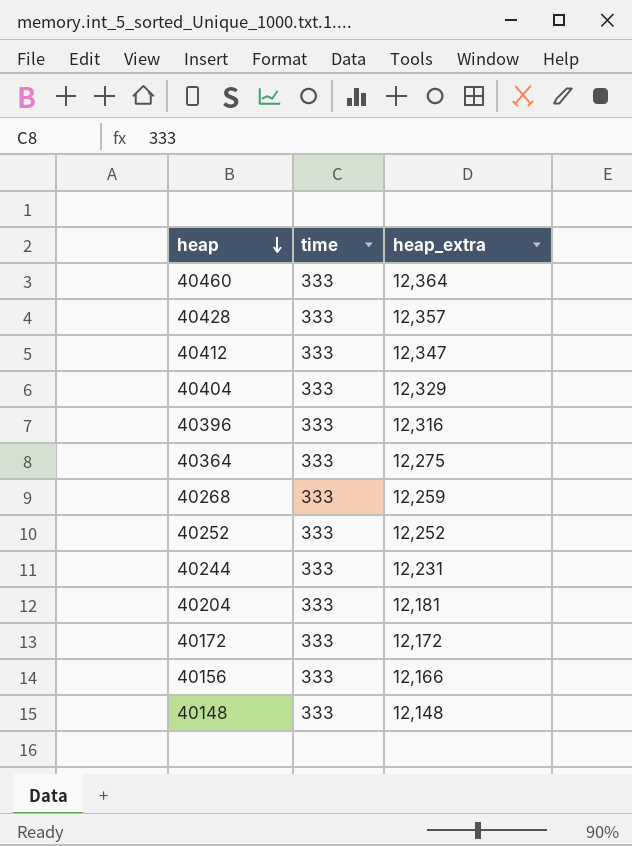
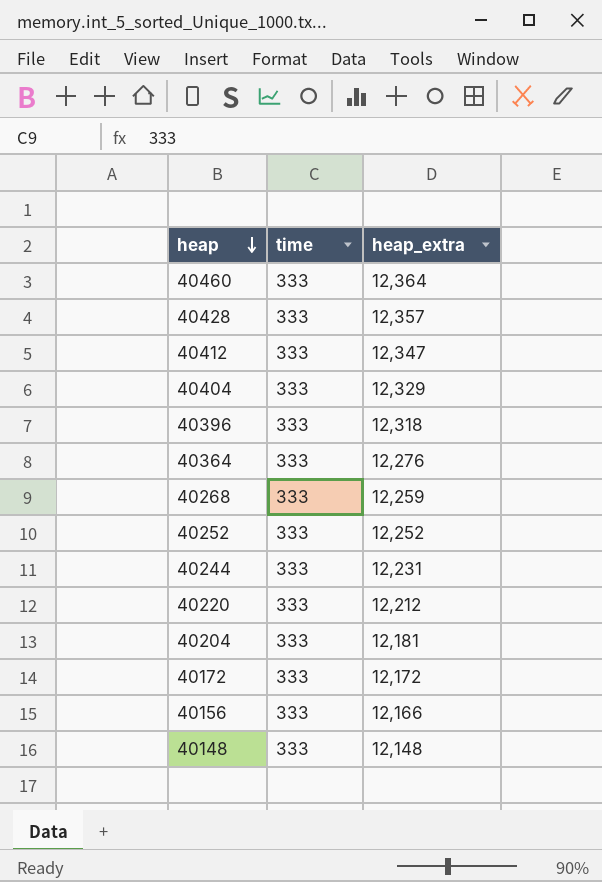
40396 | heap_extra: 12,316 -> 12,318
40364 | heap_extra: 12,275 -> 12,276
row 40220: none -> 333 | 12,212

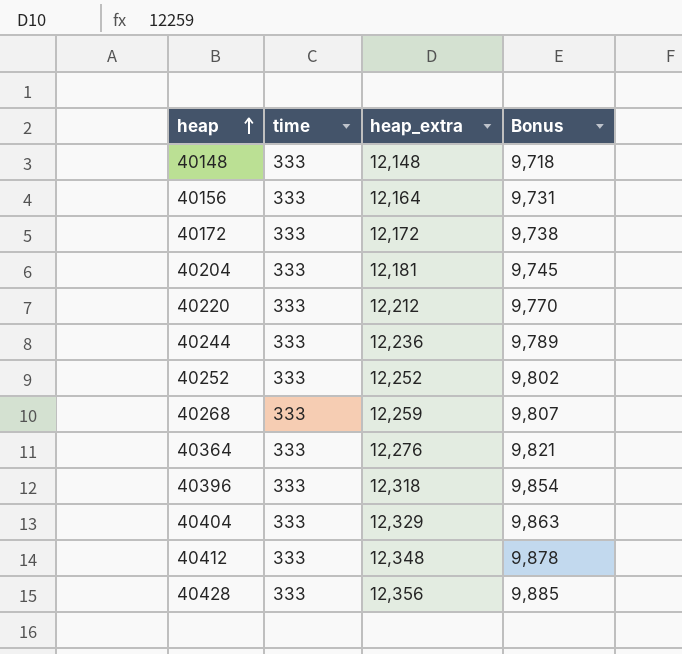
row order: heap descending -> heap ascending
column Bonus | formula: none -> [heap_extra] * 0.8
row 40460: 333 | 12,364 -> none
40156 | heap_extra: 12,166 -> 12,164
40244 | heap_extra: 12,231 -> 12,236
40412 | heap_extra: 12,347 -> 12,348
40428 | heap_extra: 12,357 -> 12,356

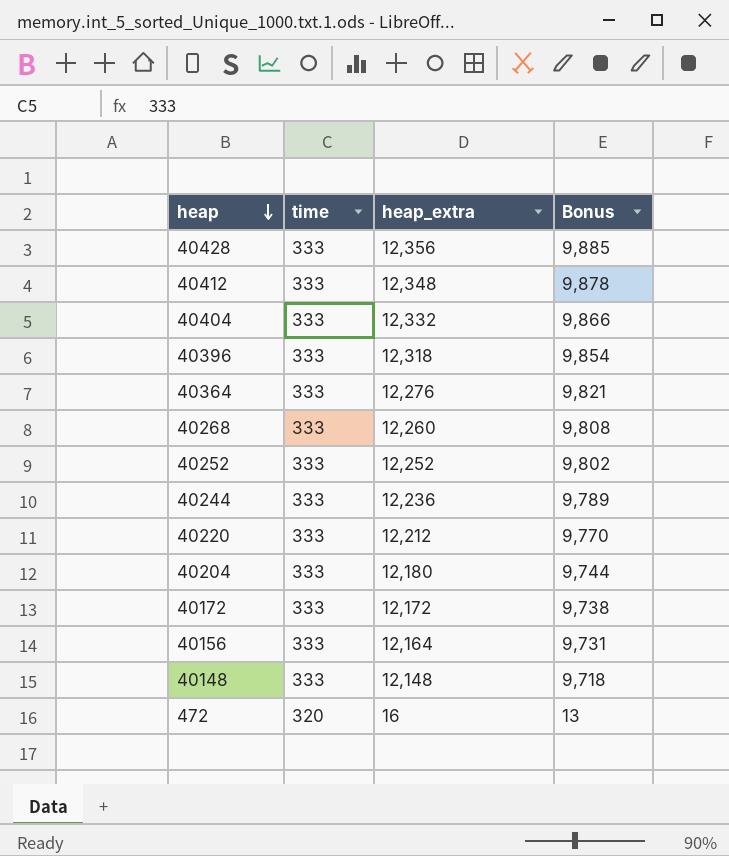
row order: heap ascending -> heap descending
40404 | heap_extra: 12,329 -> 12,332
40404 | Bonus: 9,863 -> 9,866
40268 | heap_extra: 12,259 -> 12,260
40268 | Bonus: 9,807 -> 9,808
40204 | heap_extra: 12,181 -> 12,180
40204 | Bonus: 9,745 -> 9,744
row 472: none -> 320 | 16 | 13

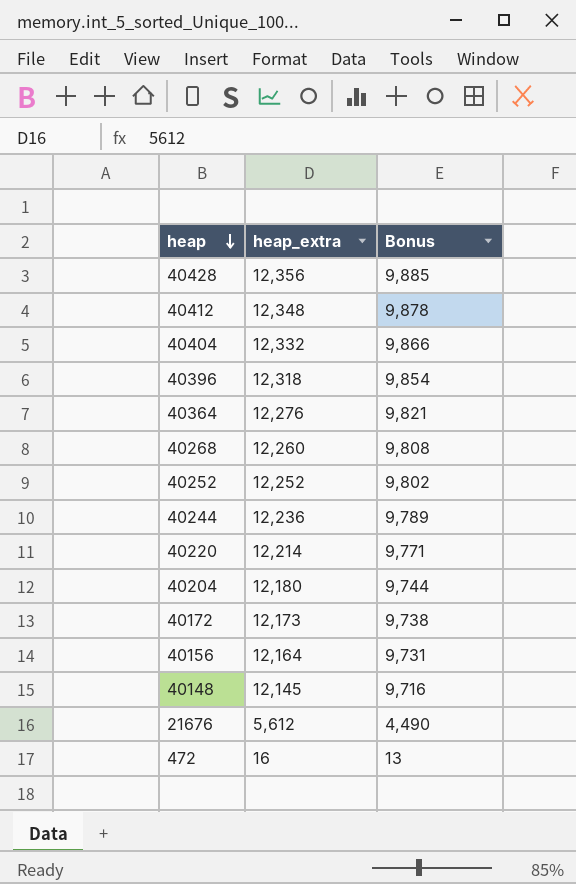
column time | position: 2 -> none
40220 | heap_extra: 12,212 -> 12,214
40220 | Bonus: 9,770 -> 9,771
40172 | heap_extra: 12,172 -> 12,173
40148 | heap_extra: 12,148 -> 12,145
40148 | Bonus: 9,718 -> 9,716
row 21676: none -> 5,612 | 4,490

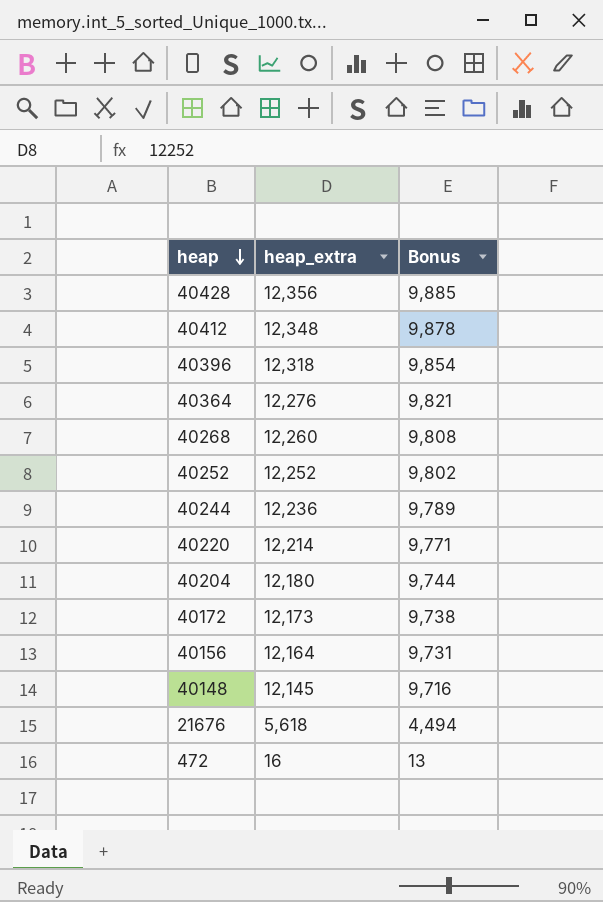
row 40404: 12,332 | 9,866 -> none
21676 | heap_extra: 5,612 -> 5,618
21676 | Bonus: 4,490 -> 4,494

